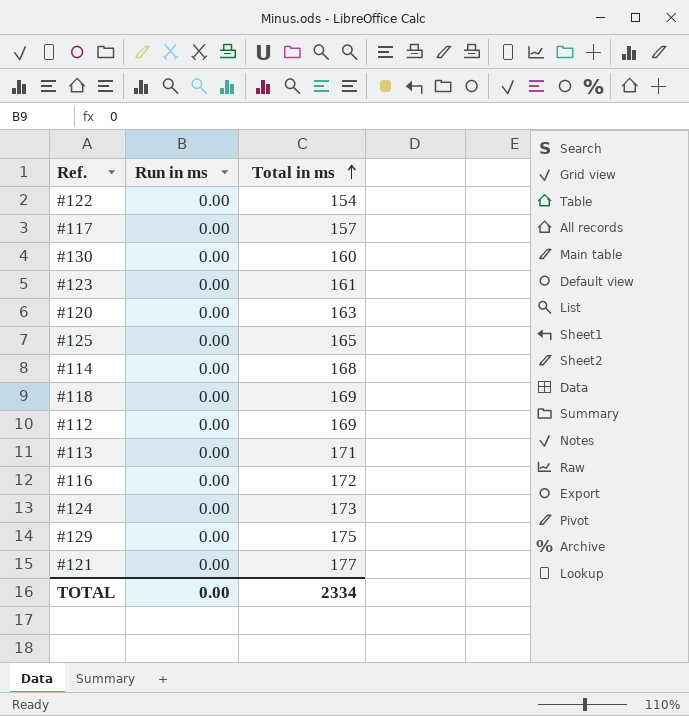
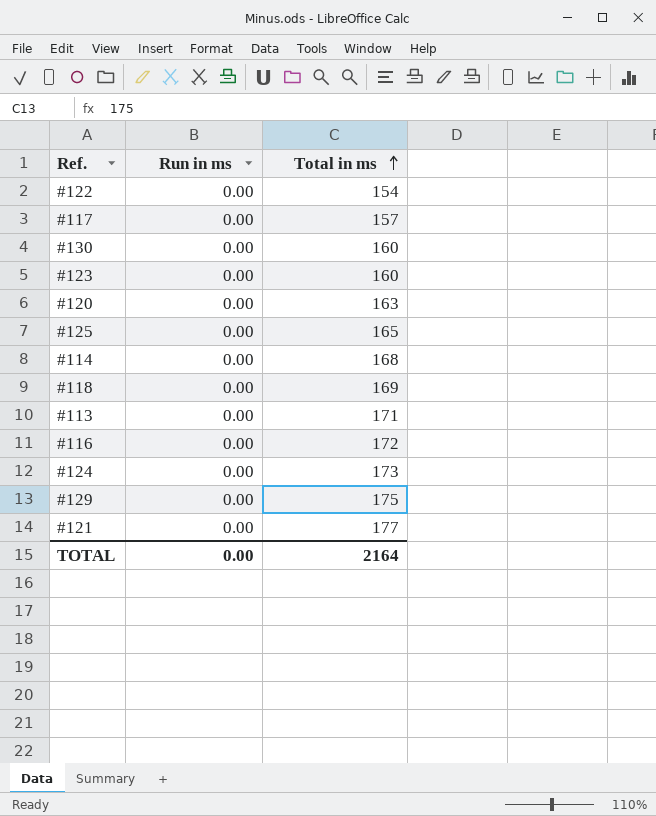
row #112: 0.00 | 169 -> none
#123 | Total in ms: 161 -> 160
TOTAL | Total in ms: 2334 -> 2164

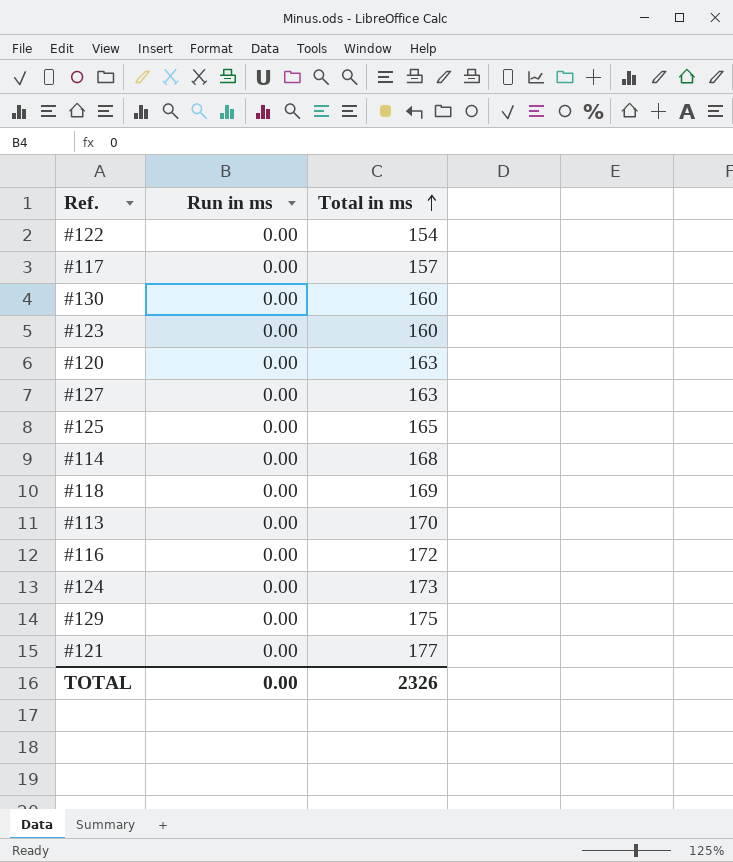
row #127: none -> 0.00 | 163
#113 | Total in ms: 171 -> 170
TOTAL | Total in ms: 2164 -> 2326

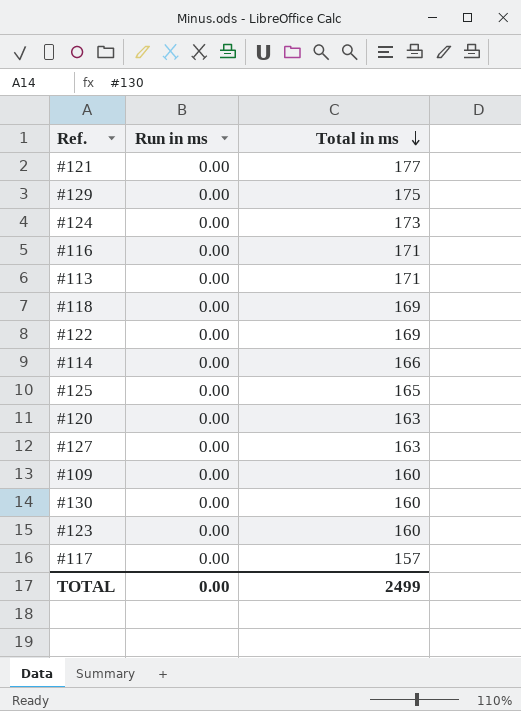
row order: Total in ms ascending -> Total in ms descending
#116 | Total in ms: 172 -> 171
#113 | Total in ms: 170 -> 171
#122 | Total in ms: 154 -> 169
#114 | Total in ms: 168 -> 166
row #109: none -> 0.00 | 160
TOTAL | Total in ms: 2326 -> 2499

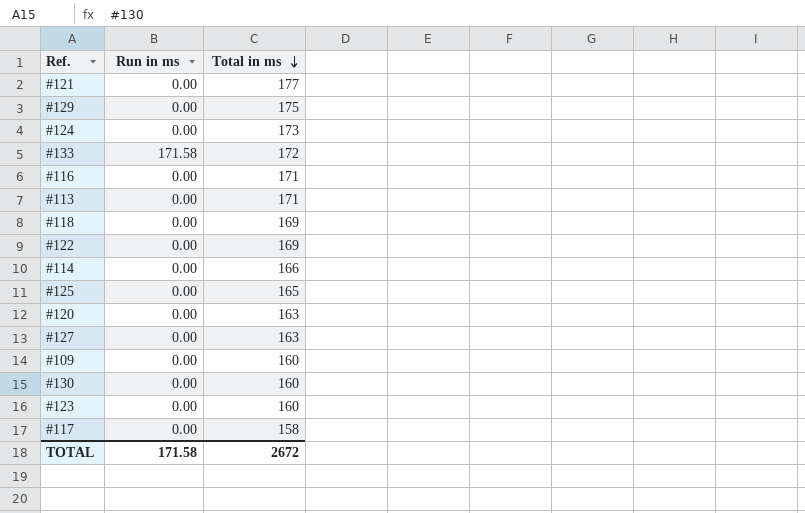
row #133: none -> 171.58 | 172
#117 | Total in ms: 157 -> 158
TOTAL | Run in ms: 0.00 -> 171.58
TOTAL | Total in ms: 2499 -> 2672

